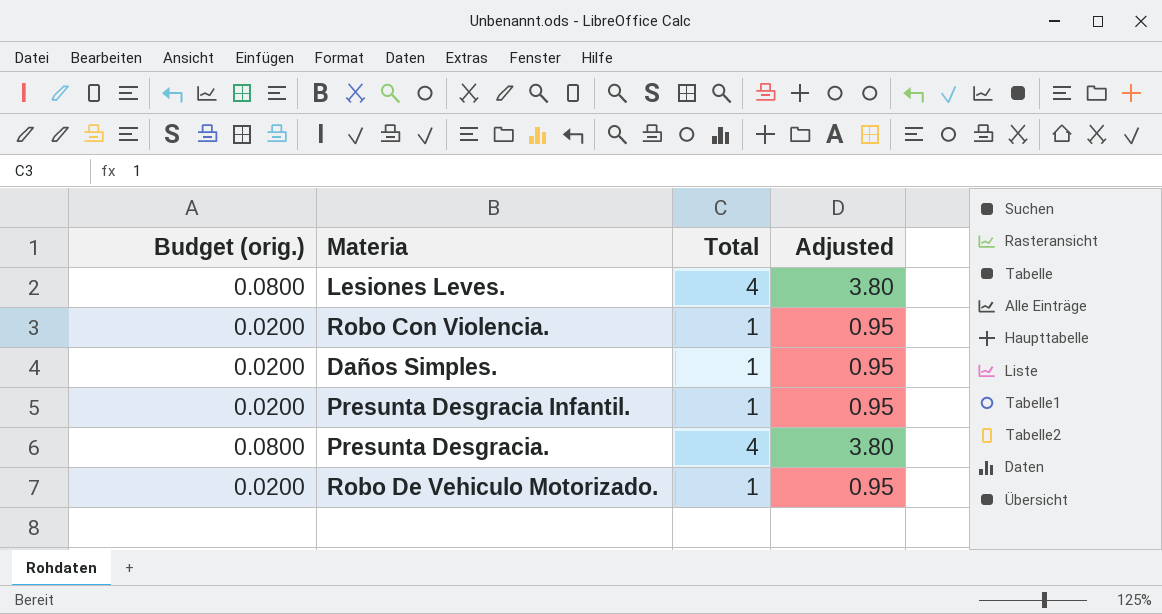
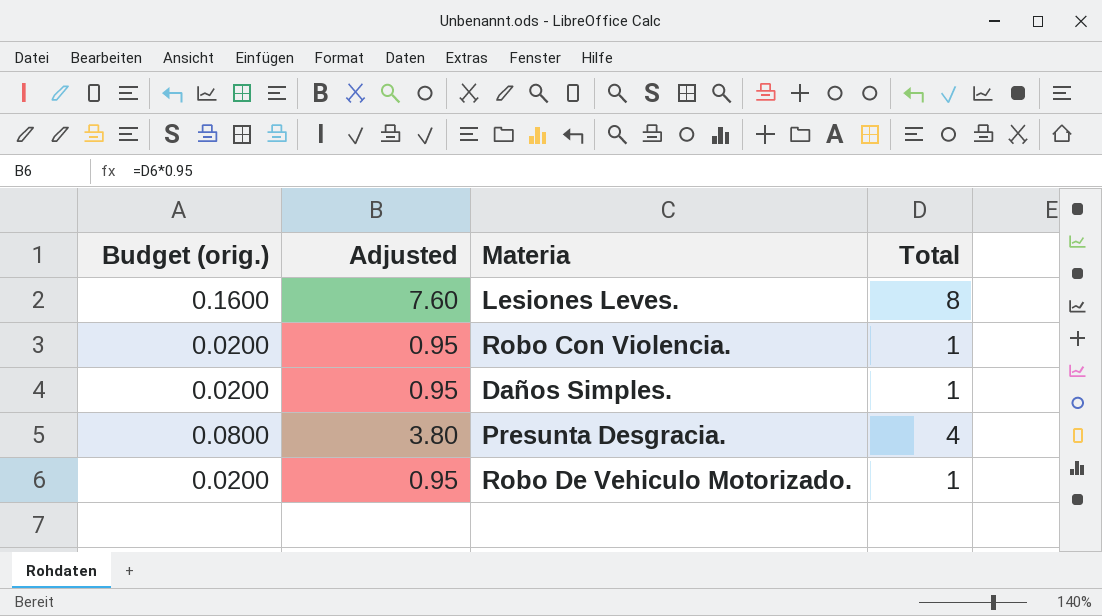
column Adjusted | position: 4 -> 2
row Presunta Desgracia Infantil.: 0.0200 | 1 | 0.95 -> none
Lesiones Leves. | Budget (orig.): 0.0800 -> 0.1600
Lesiones Leves. | Adjusted: 3.80 -> 7.60
Lesiones Leves. | Total: 4 -> 8

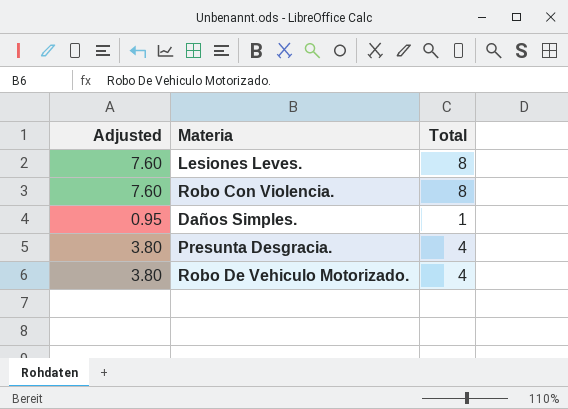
column Budget (orig.) | formula: [Total] * 0.02 -> none
Robo Con Violencia. | Adjusted: 0.95 -> 7.60
Robo Con Violencia. | Total: 1 -> 8
Robo De Vehiculo Motorizado. | Adjusted: 0.95 -> 3.80
Robo De Vehiculo Motorizado. | Total: 1 -> 4

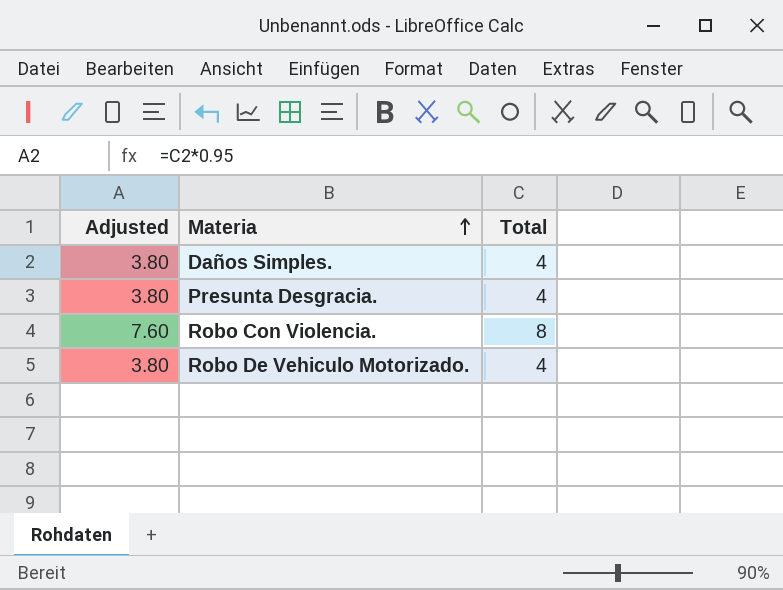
row order: none -> Materia ascending
row Lesiones Leves.: 7.60 | 8 -> none
Daños Simples. | Adjusted: 0.95 -> 3.80
Daños Simples. | Total: 1 -> 4

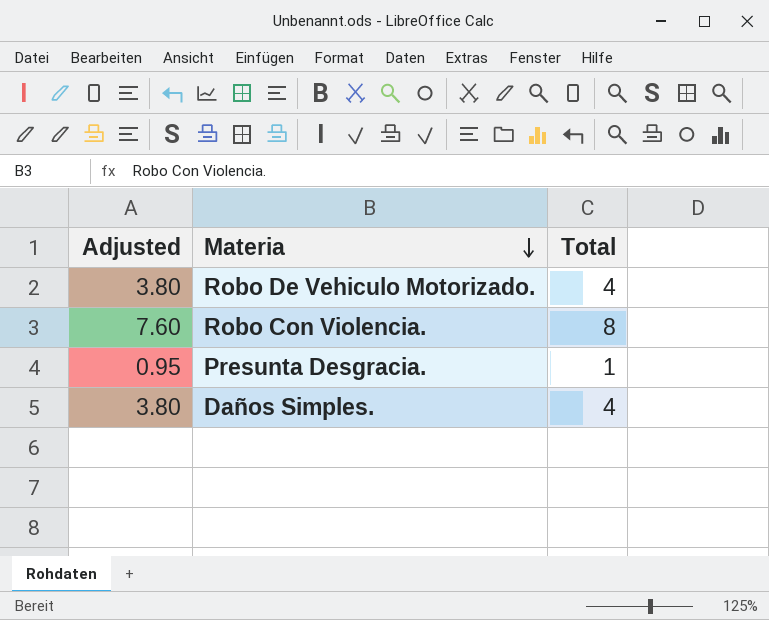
row order: Materia ascending -> Materia descending
Presunta Desgracia. | Adjusted: 3.80 -> 0.95
Presunta Desgracia. | Total: 4 -> 1

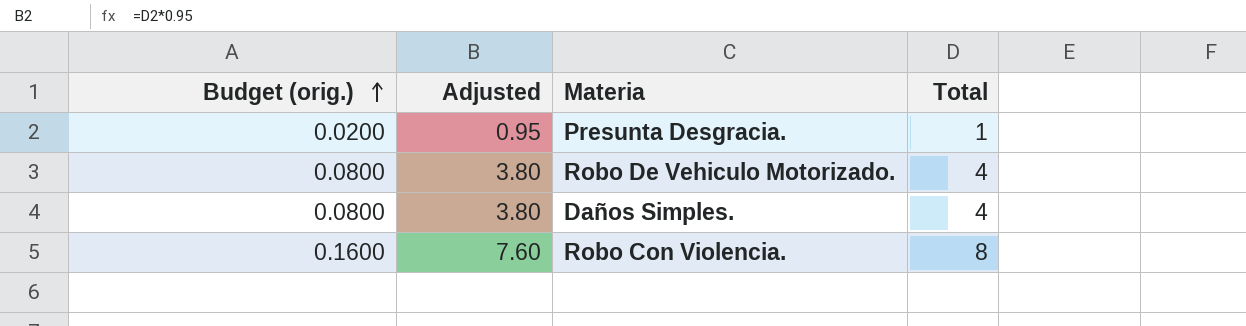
row order: Materia descending -> Budget (orig.) ascending
column Budget (orig.) | formula: none -> [Total] * 0.02

